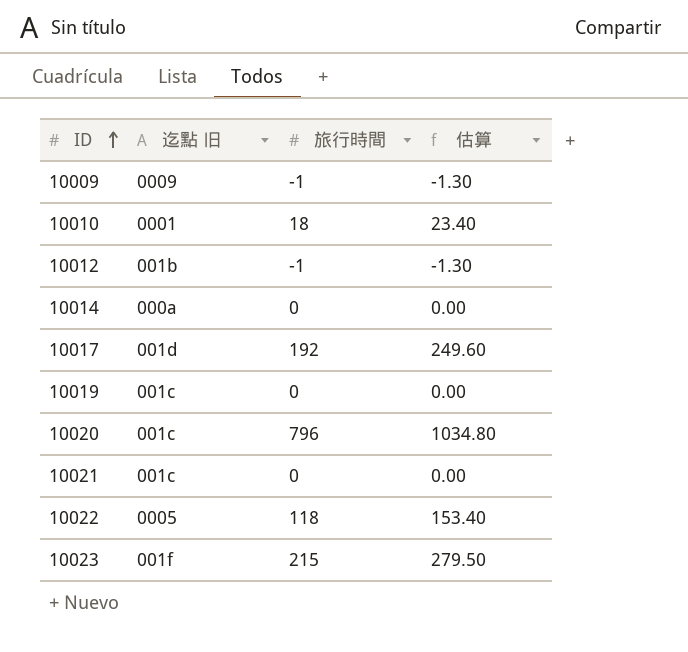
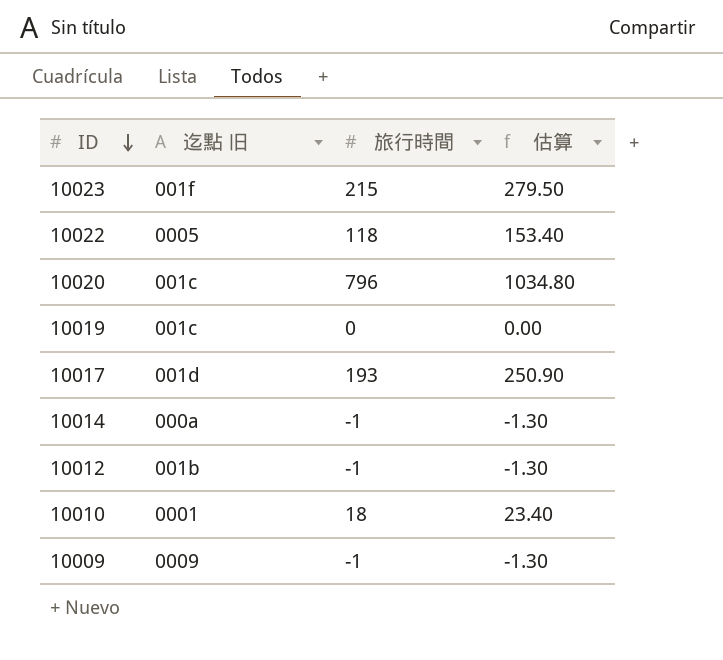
row order: ID ascending -> ID descending
row 10021: 001c | 0 | 0.00 -> none
10017 | 旅行時間: 192 -> 193
10017 | 估算: 249.60 -> 250.90
10014 | 旅行時間: 0 -> -1
10014 | 估算: 0.00 -> -1.30

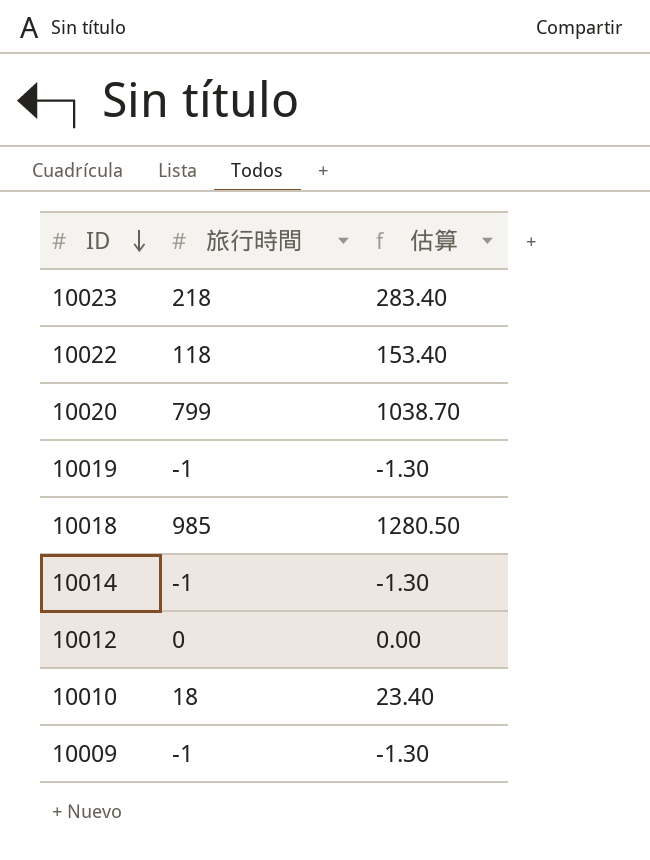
column 迄點 旧 | position: 2 -> none
row 10017: 001d | 193 | 250.90 -> none
10023 | 旅行時間: 215 -> 218
10023 | 估算: 279.50 -> 283.40
10020 | 旅行時間: 796 -> 799
10020 | 估算: 1034.80 -> 1038.70
10019 | 旅行時間: 0 -> -1
10019 | 估算: 0.00 -> -1.30
row 10018: none -> 985 | 1280.50
10012 | 旅行時間: -1 -> 0
10012 | 估算: -1.30 -> 0.00

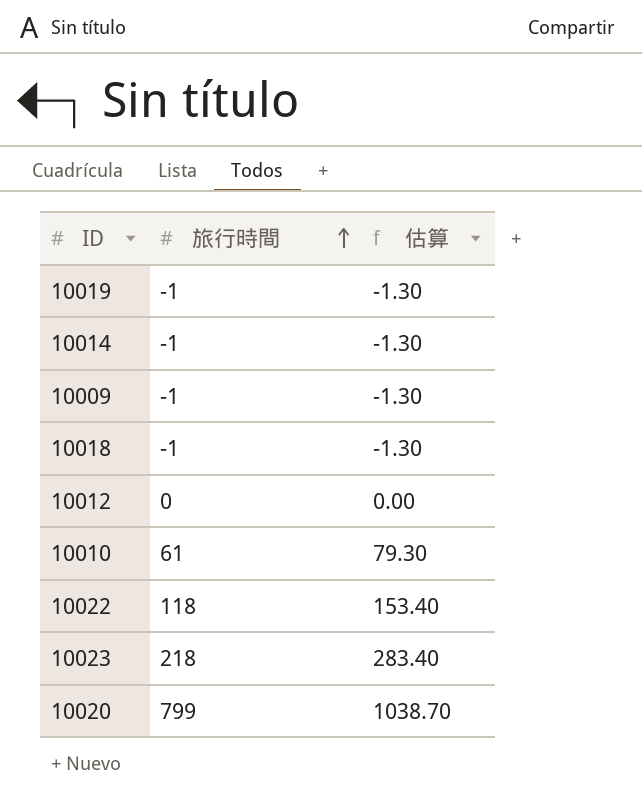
row order: ID descending -> 旅行時間 ascending
10018 | 旅行時間: 985 -> -1
10018 | 估算: 1280.50 -> -1.30
10010 | 旅行時間: 18 -> 61
10010 | 估算: 23.40 -> 79.30

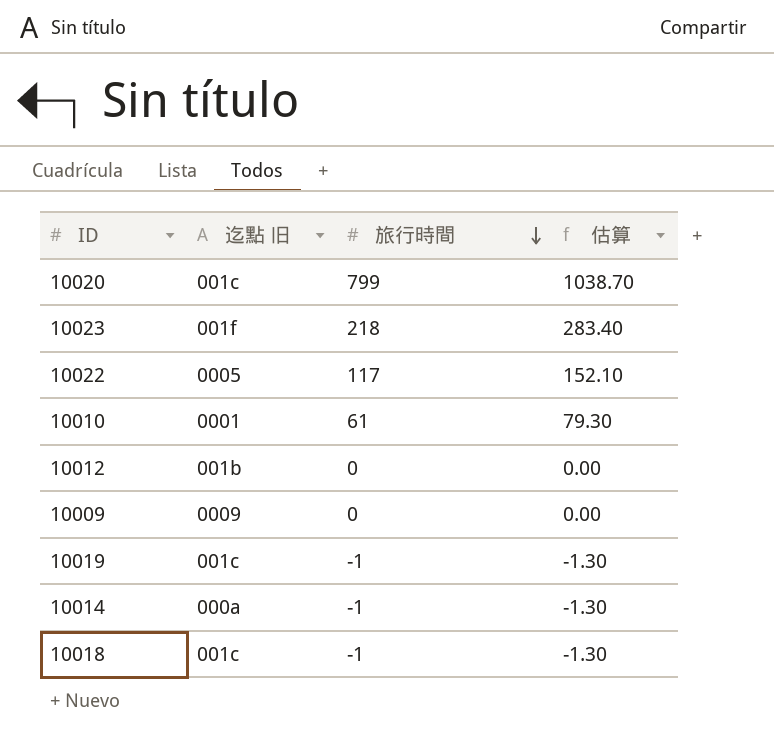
row order: 旅行時間 ascending -> 旅行時間 descending
column 迄點 旧 | position: none -> 2
10022 | 旅行時間: 118 -> 117
10022 | 估算: 153.40 -> 152.10
10009 | 旅行時間: -1 -> 0
10009 | 估算: -1.30 -> 0.00

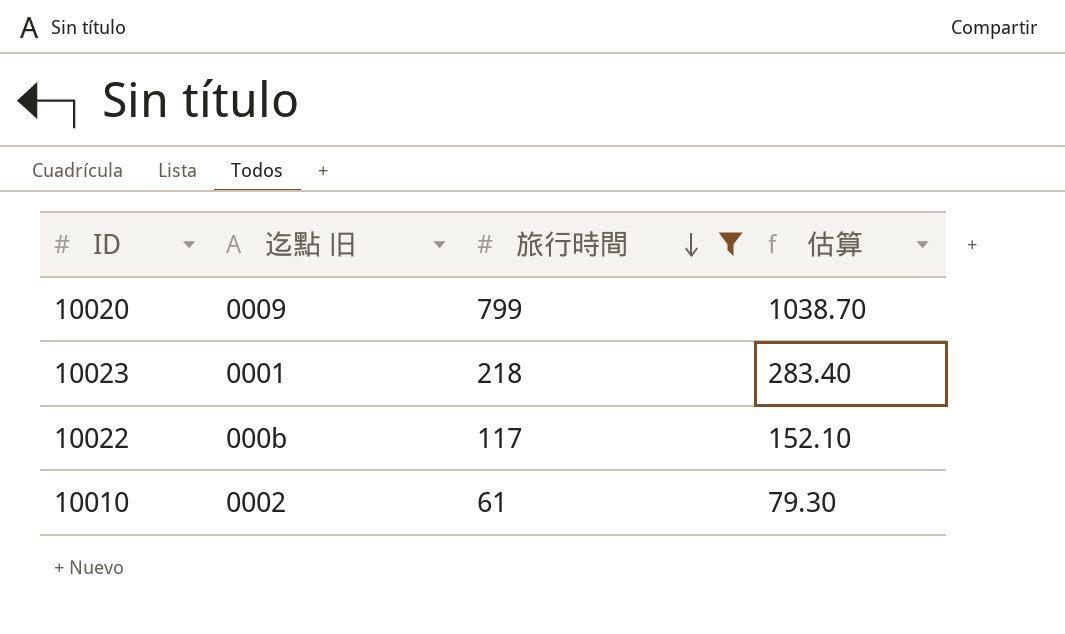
filter: none -> 旅行時間 >= 61
10020 | 迄點 旧: 001c -> 0009
10023 | 迄點 旧: 001f -> 0001
10022 | 迄點 旧: 0005 -> 000b
10010 | 迄點 旧: 0001 -> 0002

